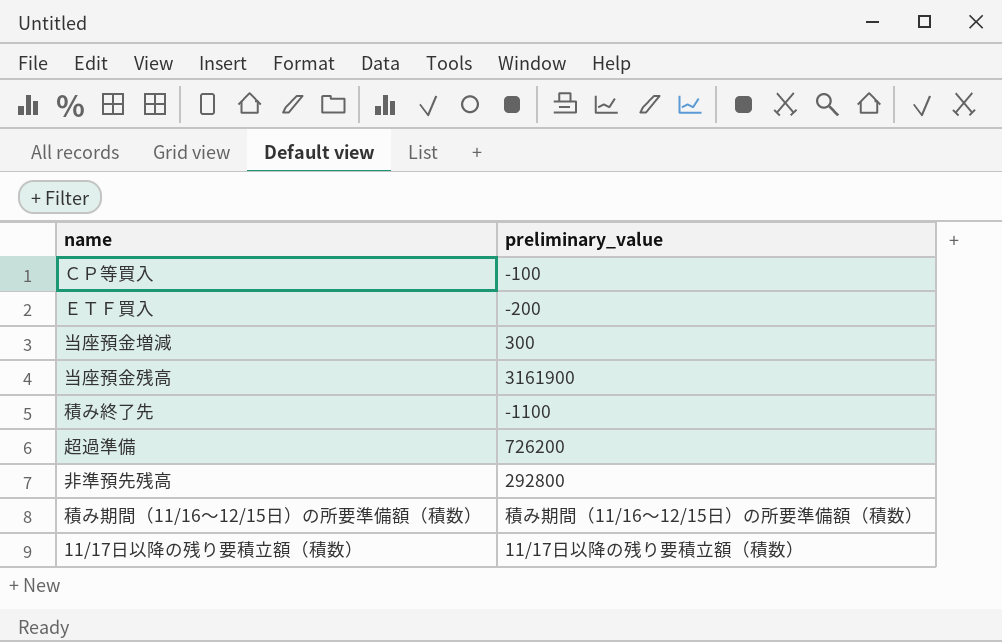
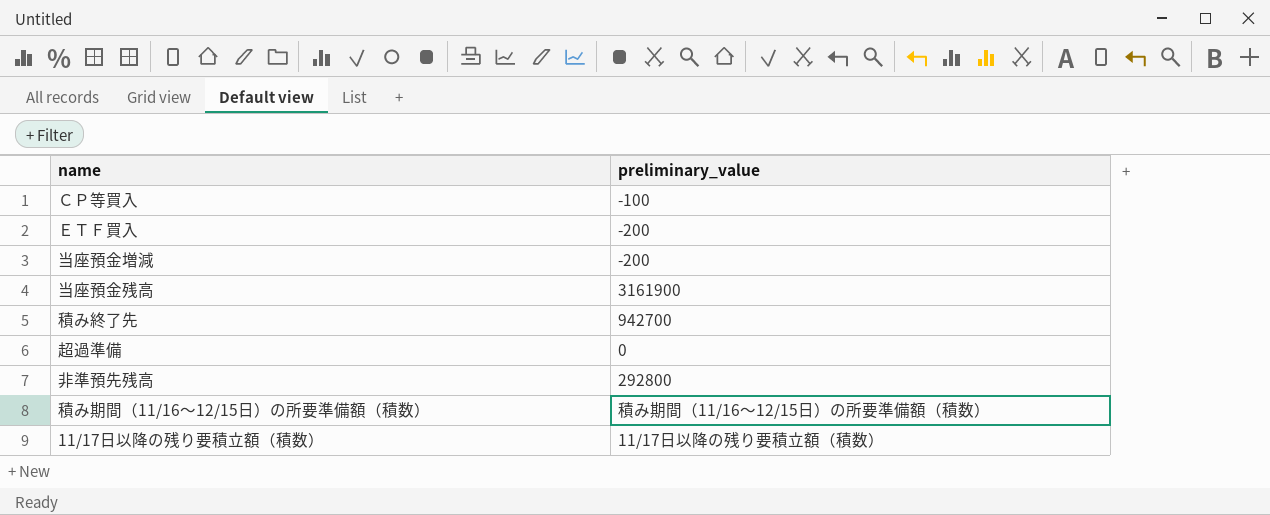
当座預金増減 | preliminary_value: 300 -> -200
積み終了先 | preliminary_value: -1100 -> 942700
超過準備 | preliminary_value: 726200 -> 0

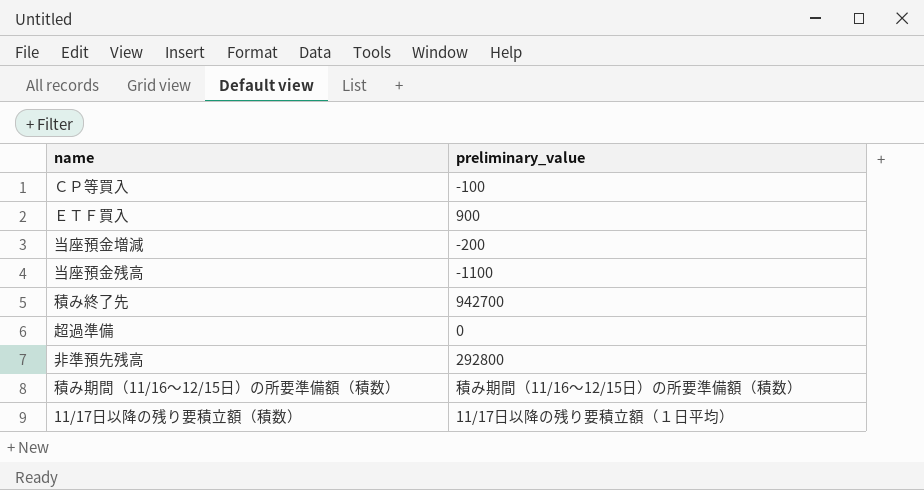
ＥＴＦ買入 | preliminary_value: -200 -> 900
当座預金残高 | preliminary_value: 3161900 -> -1100
11/17日以降の残り要積立額（積数） | preliminary_value: 11/17日以降の残り要積立額（積数） -> 11/17日以降の残り要積立額（１日平均）

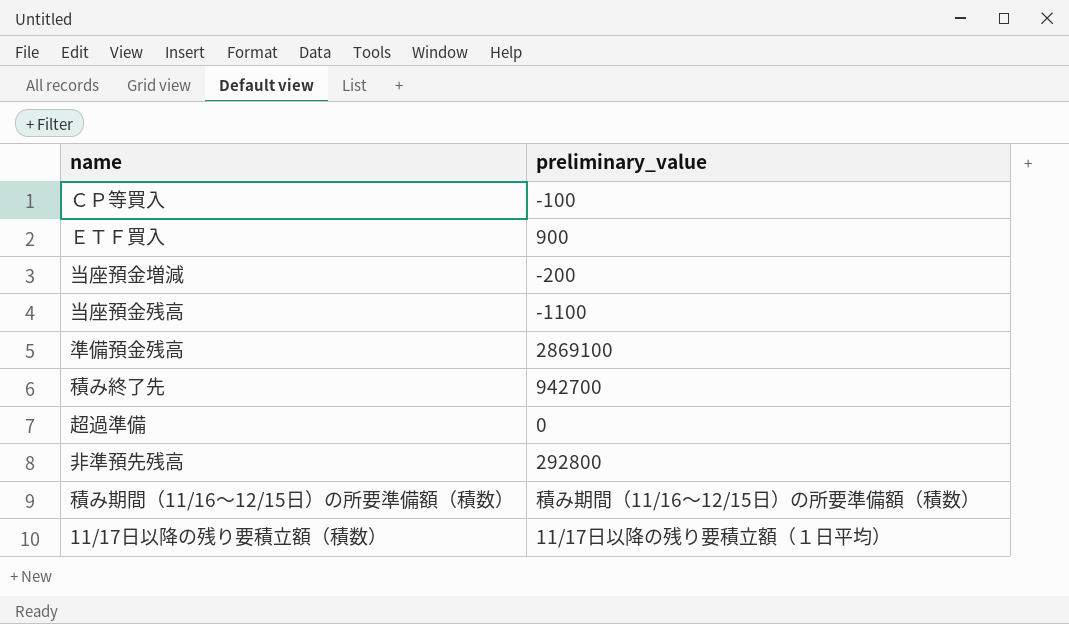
row 準備預金残高: none -> 2869100

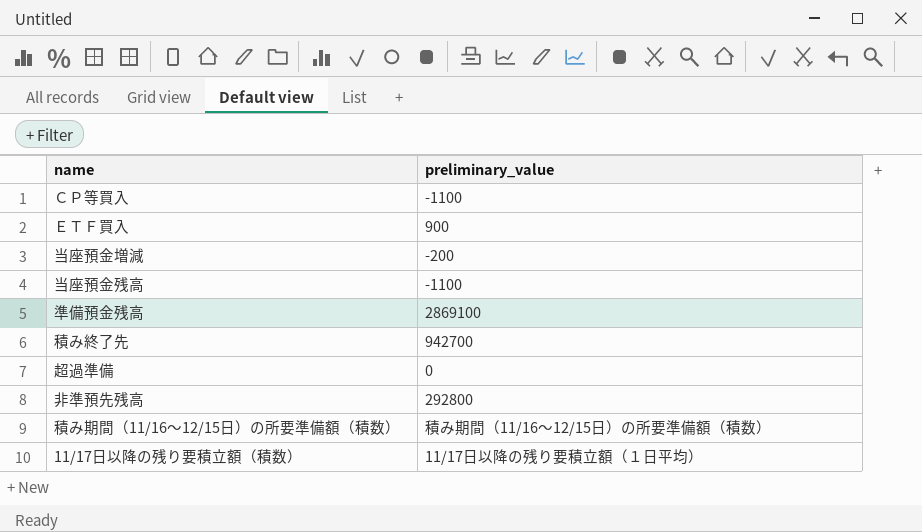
ＣＰ等買入 | preliminary_value: -100 -> -1100

